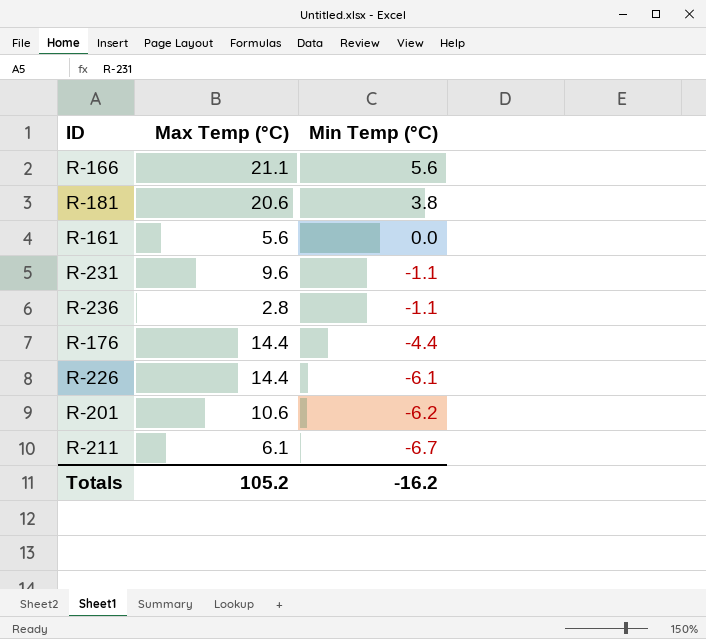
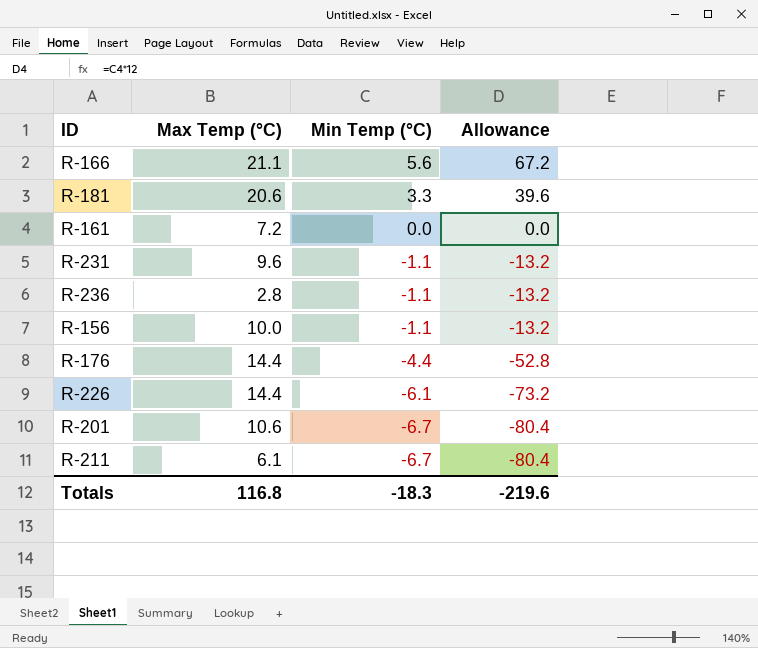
column Allowance | formula: none -> [Min Temp (°C)] * 12
R-181 | Min Temp (°C): 3.8 -> 3.3
R-161 | Max Temp (°C): 5.6 -> 7.2
row R-156: none -> 10.0 | -1.1 | -13.2
R-201 | Min Temp (°C): -6.2 -> -6.7
Totals | Max Temp (°C): 105.2 -> 116.8
Totals | Min Temp (°C): -16.2 -> -18.3

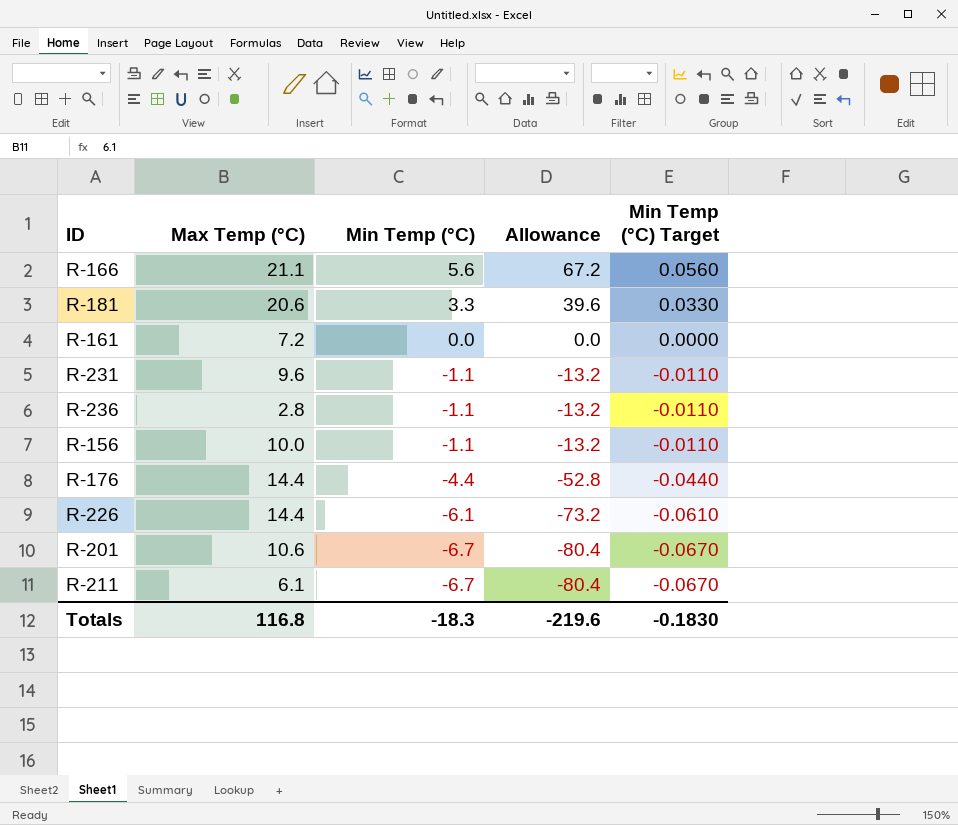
column Min Temp (°C) Target | formula: none -> [Min Temp (°C)] * 0.01

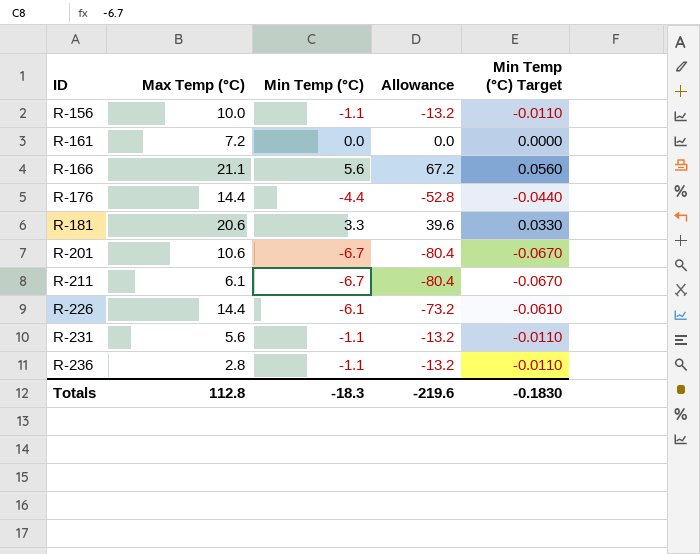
row order: Min Temp (°C) descending -> ID ascending
R-231 | Max Temp (°C): 9.6 -> 5.6
Totals | Max Temp (°C): 116.8 -> 112.8

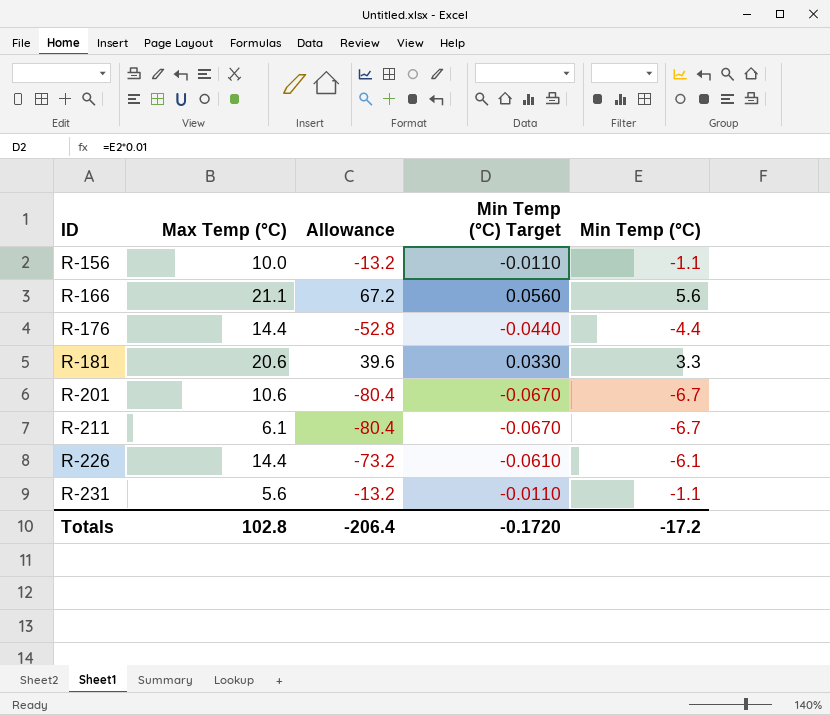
column Min Temp (°C) | position: 3 -> 5
row R-161: 7.2 | 0.0 | 0.0 | 0.0000 -> none
row R-236: 2.8 | -1.1 | -13.2 | -0.0110 -> none
Totals | Max Temp (°C): 112.8 -> 102.8
Totals | Allowance: -219.6 -> -206.4
Totals | Min Temp (°C) Target: -0.1830 -> -0.1720
Totals | Min Temp (°C): -18.3 -> -17.2

